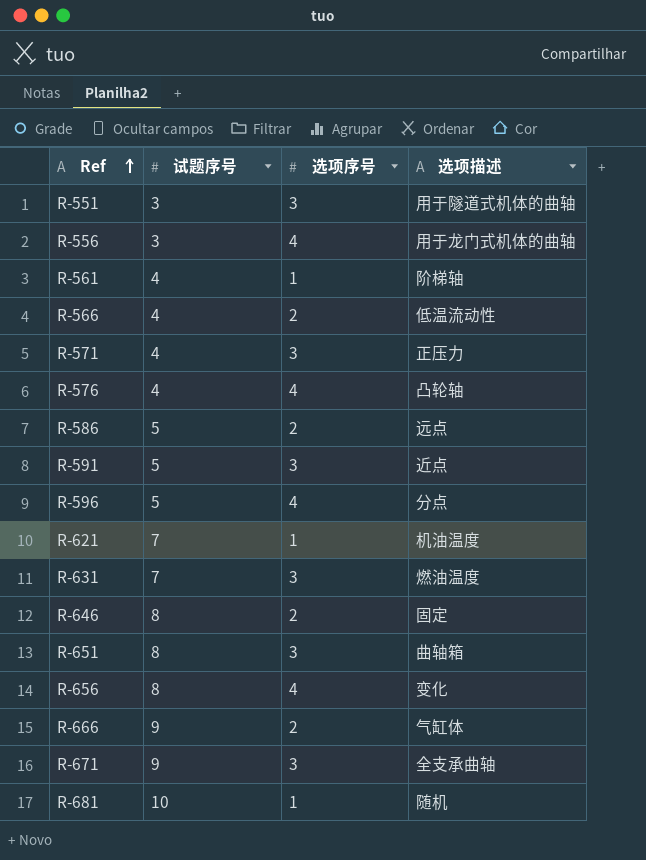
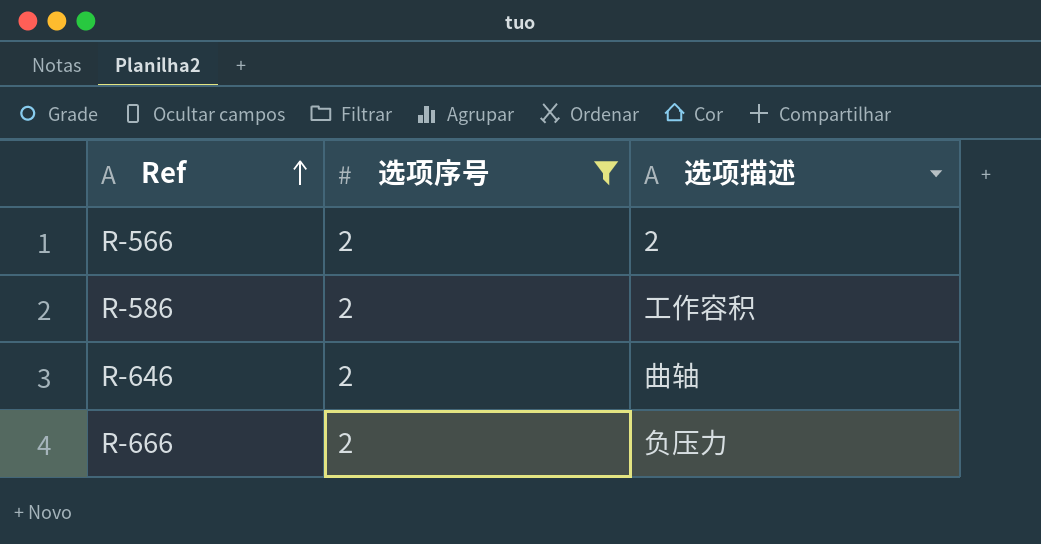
filter: none -> 选项序号 = 2
column 试题序号 | position: 2 -> none
R-566 | 选项描述: 低温流动性 -> 2
R-586 | 选项描述: 远点 -> 工作容积
R-646 | 选项描述: 固定 -> 曲轴
R-666 | 选项描述: 气缸体 -> 负压力

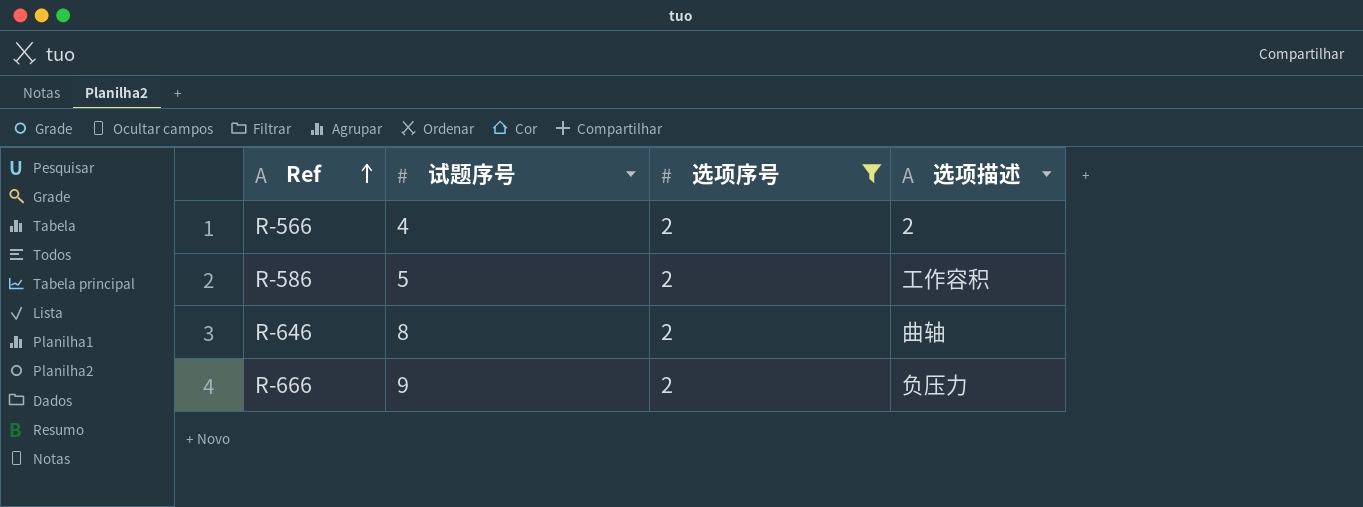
column 试题序号 | position: none -> 2

